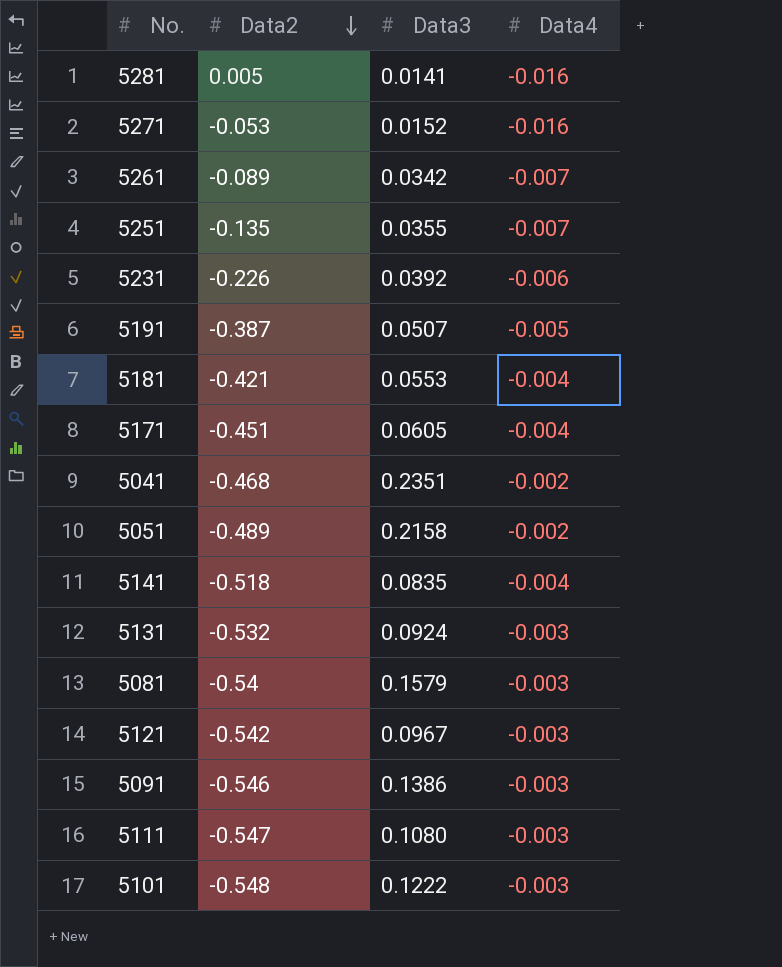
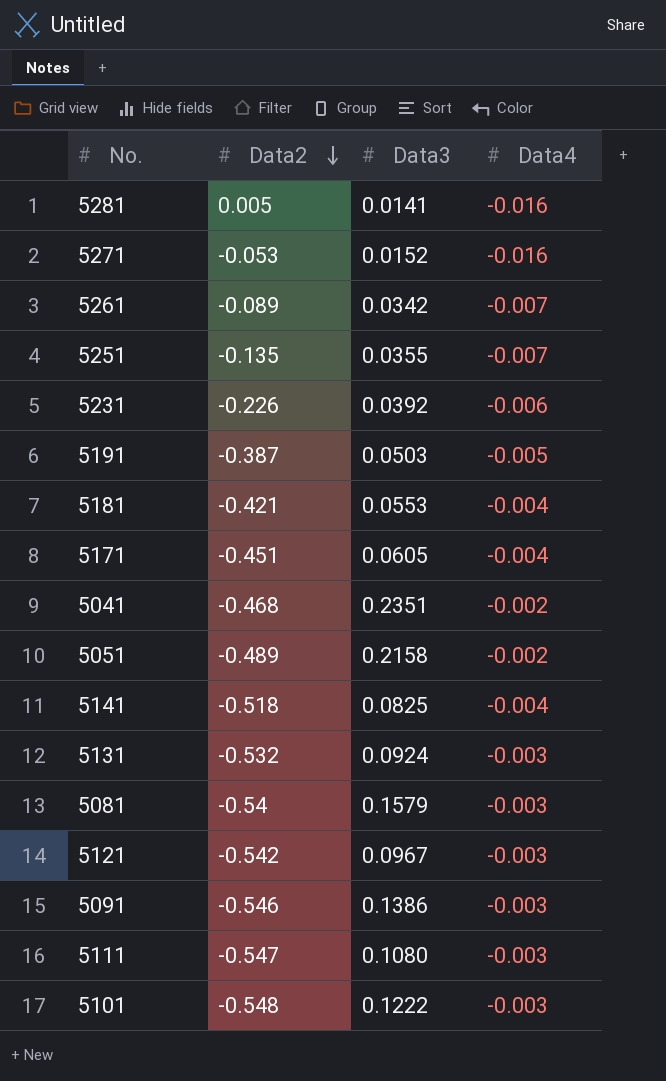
5191 | Data3: 0.0507 -> 0.0503
5141 | Data3: 0.0835 -> 0.0825

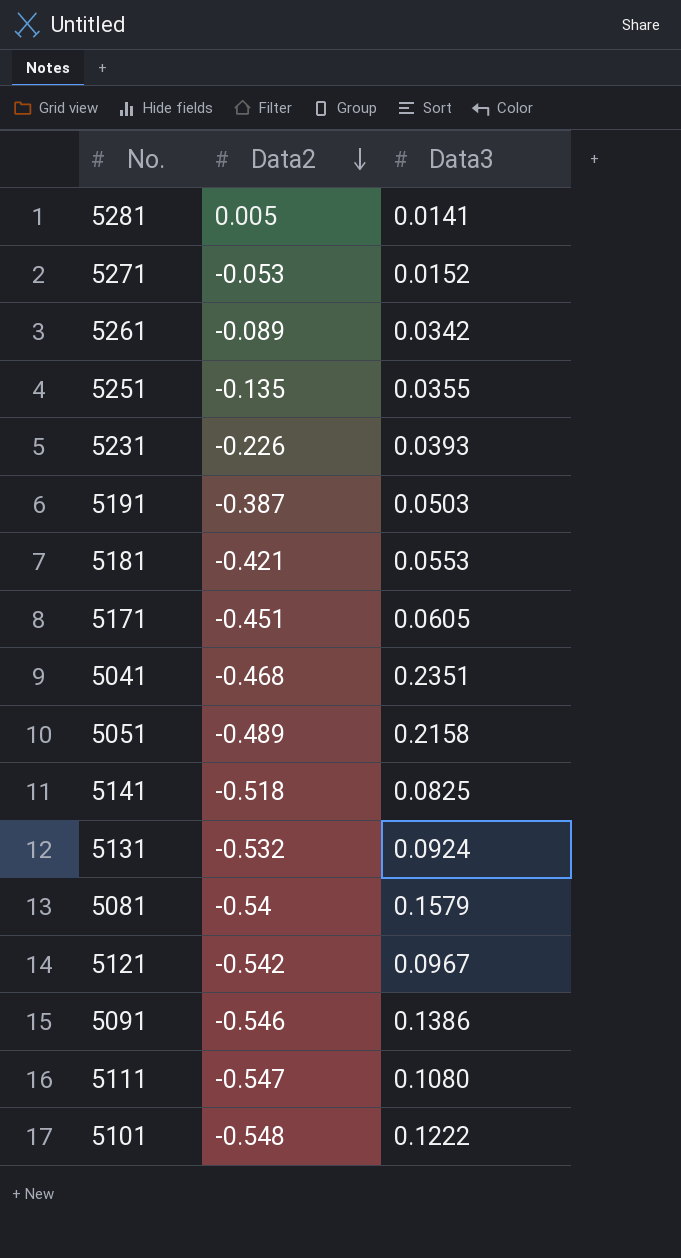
column Data4 | position: 4 -> none
5231 | Data3: 0.0392 -> 0.0393

